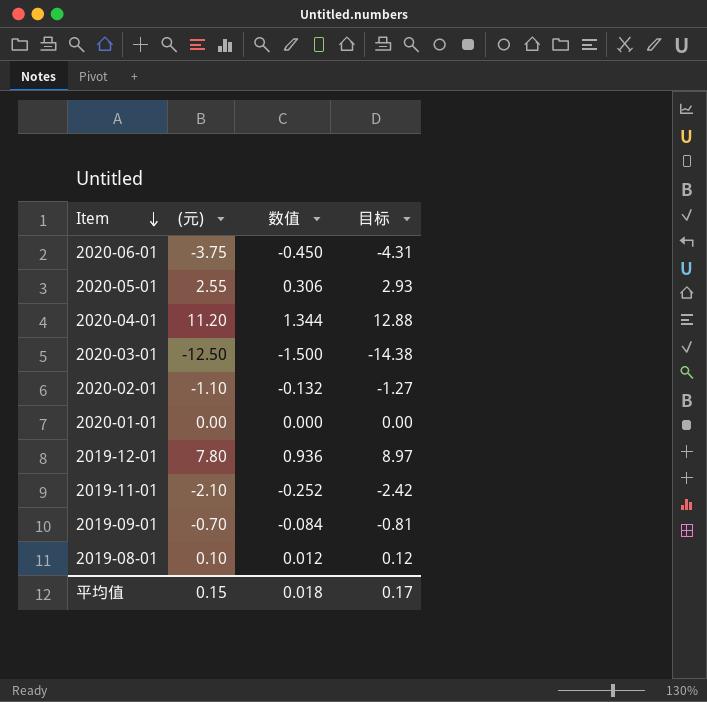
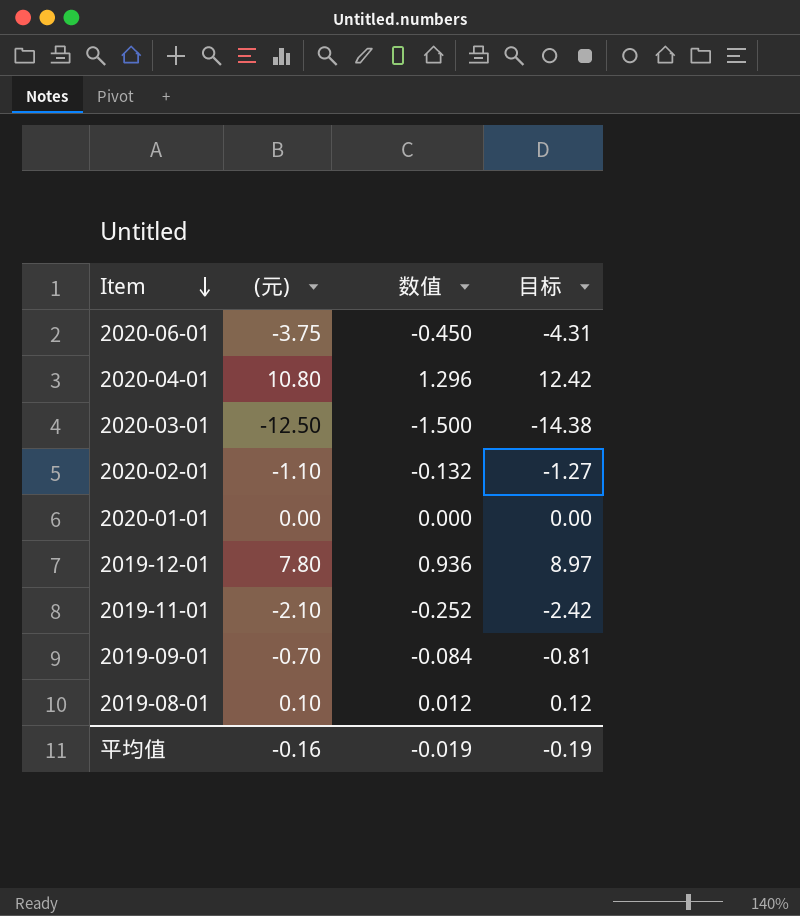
row 2020-05-01: 2.55 | 0.306 | 2.93 -> none
2020-04-01 | (元): 11.20 -> 10.80
2020-04-01 | 数值: 1.344 -> 1.296
2020-04-01 | 目标: 12.88 -> 12.42
平均值 | (元): 0.15 -> -0.16
平均值 | 数值: 0.018 -> -0.019
平均值 | 目标: 0.17 -> -0.19

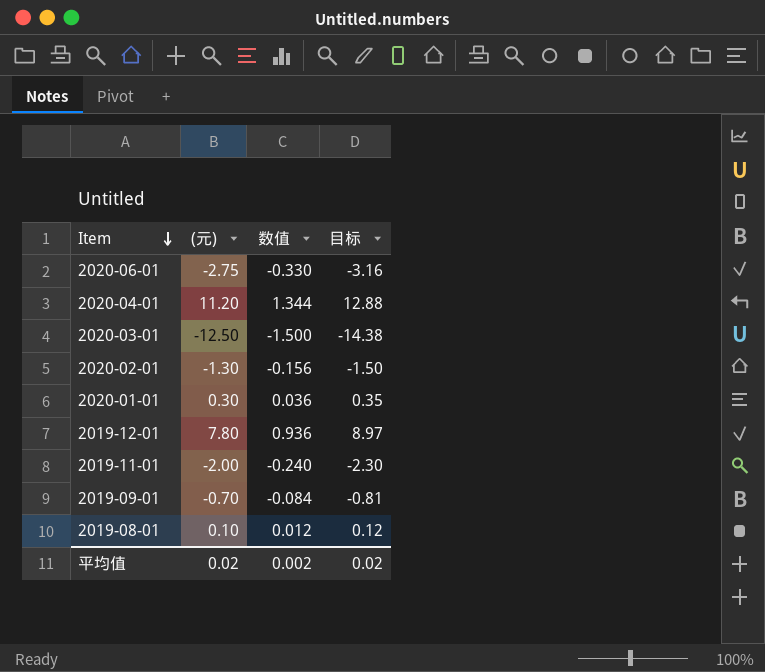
2020-06-01 | (元): -3.75 -> -2.75
2020-06-01 | 数值: -0.450 -> -0.330
2020-06-01 | 目标: -4.31 -> -3.16
2020-04-01 | (元): 10.80 -> 11.20
2020-04-01 | 数值: 1.296 -> 1.344
2020-04-01 | 目标: 12.42 -> 12.88
2020-02-01 | (元): -1.10 -> -1.30
2020-02-01 | 数值: -0.132 -> -0.156
2020-02-01 | 目标: -1.27 -> -1.50
2020-01-01 | (元): 0.00 -> 0.30
2020-01-01 | 数值: 0.000 -> 0.036
2020-01-01 | 目标: 0.00 -> 0.35
2019-11-01 | (元): -2.10 -> -2.00
2019-11-01 | 数值: -0.252 -> -0.240
2019-11-01 | 目标: -2.42 -> -2.30
平均值 | (元): -0.16 -> 0.02
平均值 | 数值: -0.019 -> 0.002
平均值 | 目标: -0.19 -> 0.02

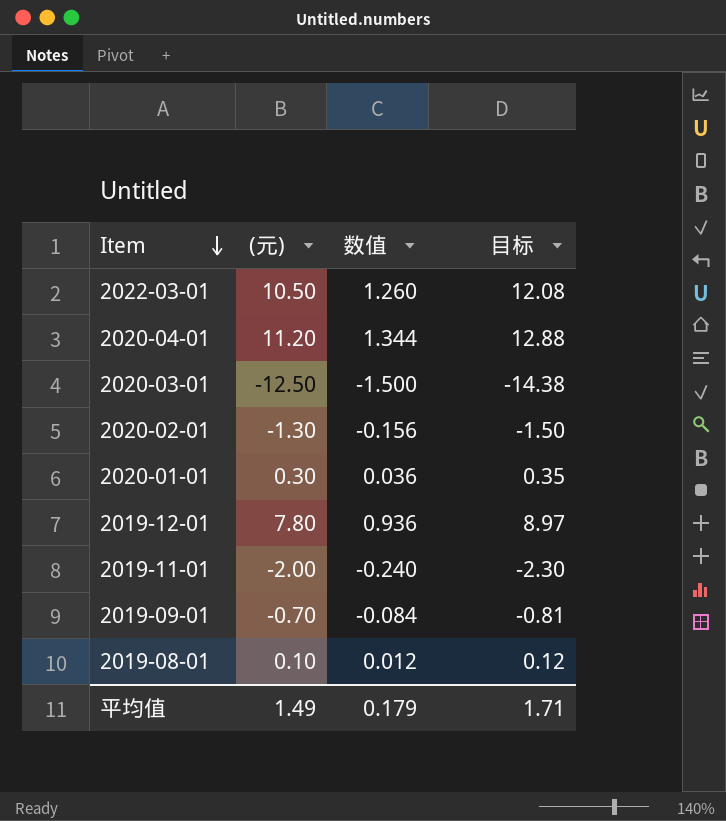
row 2020-06-01: -2.75 | -0.330 | -3.16 -> none
row 2022-03-01: none -> 10.50 | 1.260 | 12.08
平均值 | (元): 0.02 -> 1.49
平均值 | 数值: 0.002 -> 0.179
平均值 | 目标: 0.02 -> 1.71

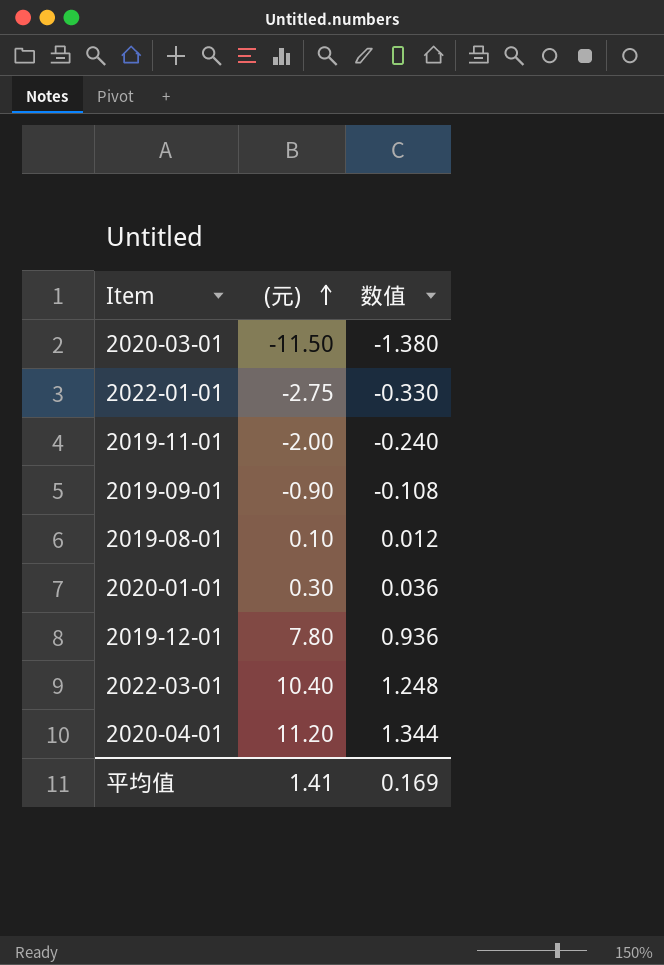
row order: Item descending -> (元) ascending
column 目标 | formula: [(元)] * 1.15 -> none
row 2020-02-01: -1.30 | -0.156 | -1.50 -> none
2020-03-01 | (元): -12.50 -> -11.50
2020-03-01 | 数值: -1.500 -> -1.380
row 2022-01-01: none -> -2.75 | -0.330
2019-09-01 | (元): -0.70 -> -0.90
2019-09-01 | 数值: -0.084 -> -0.108
2022-03-01 | (元): 10.50 -> 10.40
2022-03-01 | 数值: 1.260 -> 1.248
平均值 | (元): 1.49 -> 1.41
平均值 | 数值: 0.179 -> 0.169

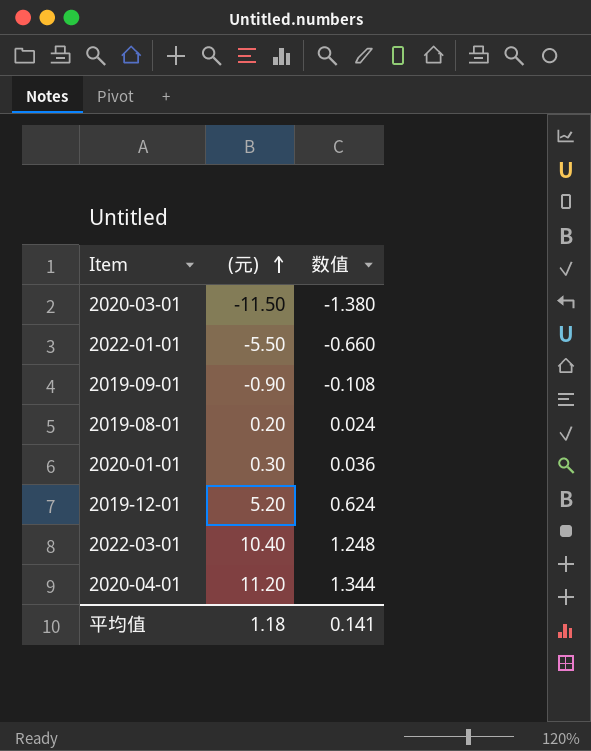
row 2019-11-01: -2.00 | -0.240 -> none
2022-01-01 | (元): -2.75 -> -5.50
2022-01-01 | 数值: -0.330 -> -0.660
2019-08-01 | (元): 0.10 -> 0.20
2019-08-01 | 数值: 0.012 -> 0.024
2019-12-01 | (元): 7.80 -> 5.20
2019-12-01 | 数值: 0.936 -> 0.624
平均值 | (元): 1.41 -> 1.18
平均值 | 数值: 0.169 -> 0.141

